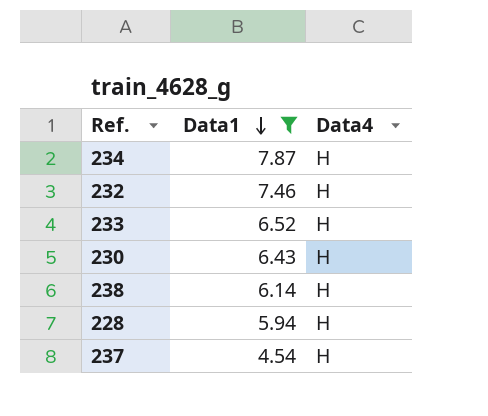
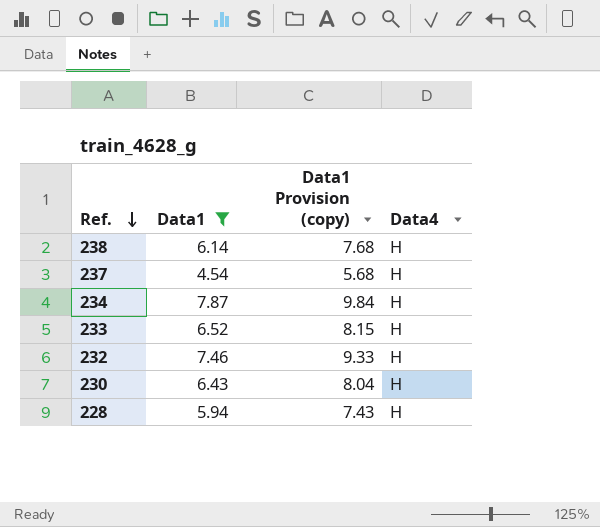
row order: Data1 descending -> Ref. descending
column Data1 Provision (copy) | formula: none -> [Data1] * 1.25

